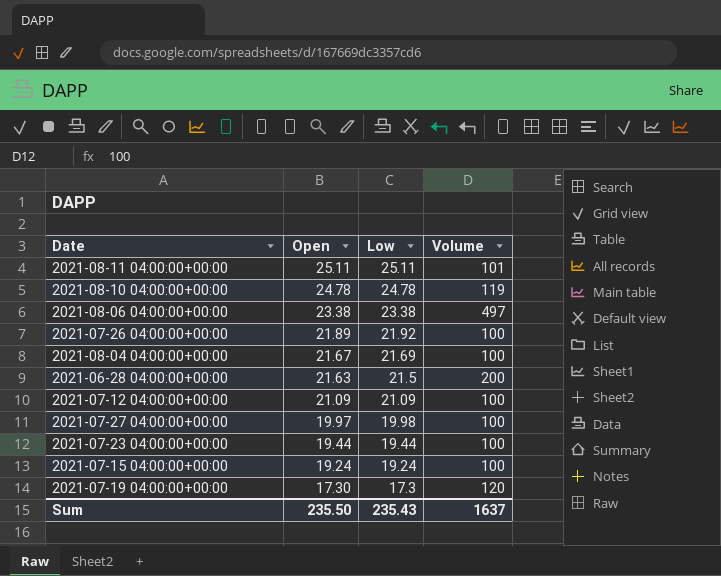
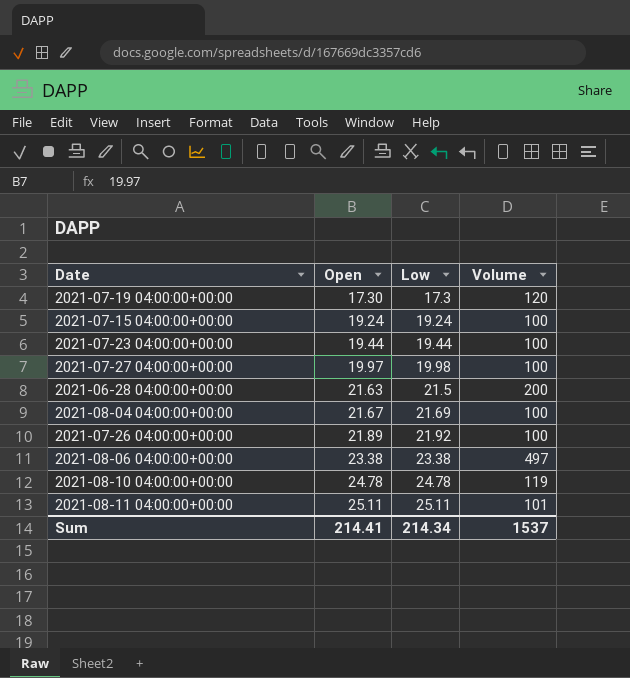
row order: Open descending -> Open ascending
row 2021-07-12 04:00:00+00:00: 21.09 | 21.09 | 100 -> none
Sum | Open: 235.50 -> 214.41
Sum | Low: 235.43 -> 214.34
Sum | Volume: 1637 -> 1537

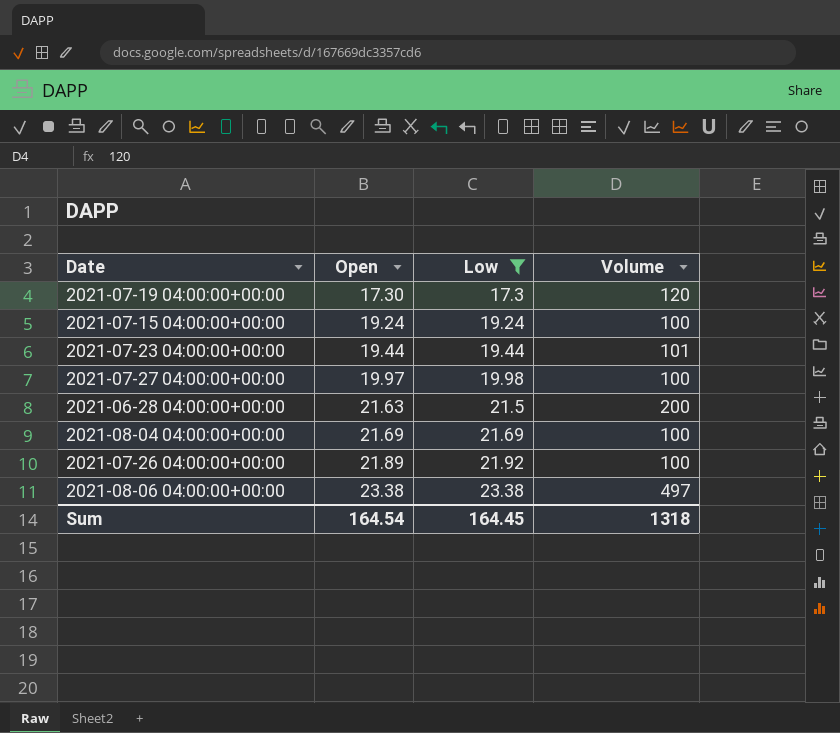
filter: none -> Low <= 23.38
2021-07-23 04:00:00+00:00 | Volume: 100 -> 101
2021-08-04 04:00:00+00:00 | Open: 21.67 -> 21.69
Sum | Open: 214.41 -> 164.54
Sum | Low: 214.34 -> 164.45
Sum | Volume: 1537 -> 1318

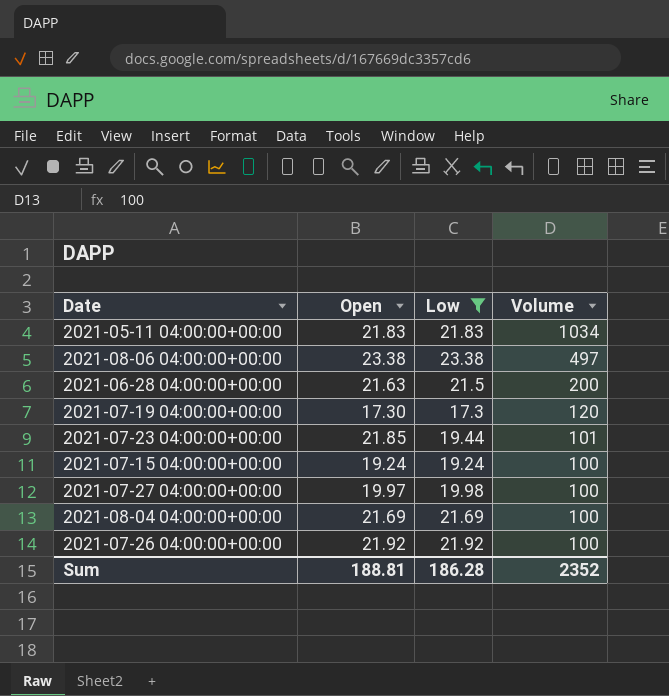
row order: Open ascending -> Volume descending
row 2021-05-11 04:00:00+00:00: none -> 21.83 | 21.83 | 1034
2021-07-23 04:00:00+00:00 | Open: 19.44 -> 21.85
2021-07-26 04:00:00+00:00 | Open: 21.89 -> 21.92
Sum | Open: 164.54 -> 188.81
Sum | Low: 164.45 -> 186.28
Sum | Volume: 1318 -> 2352

